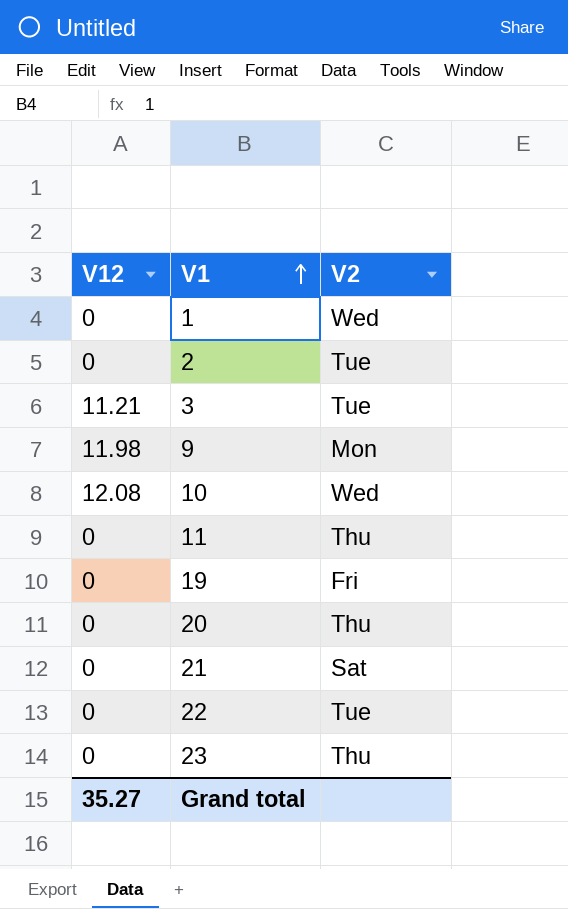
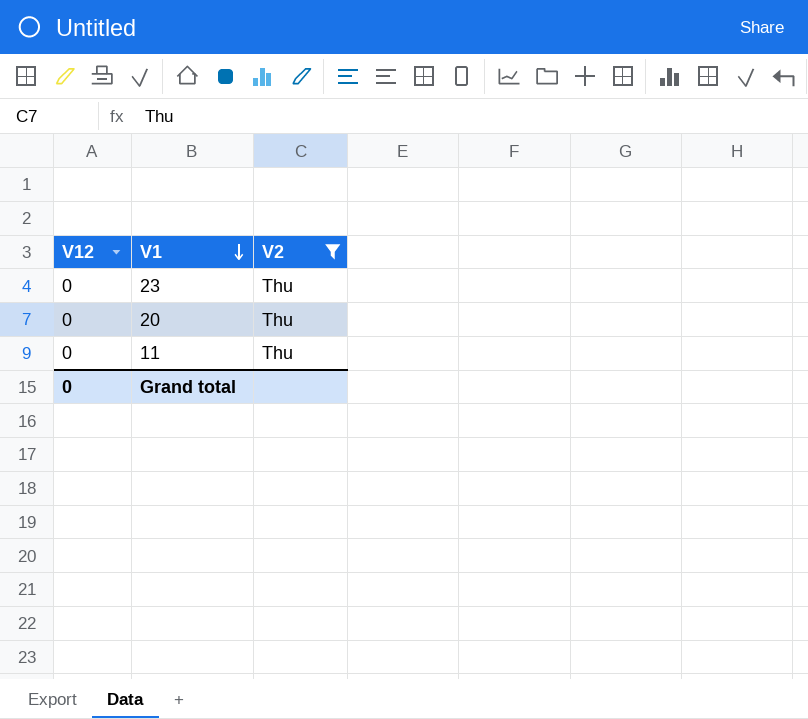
filter: none -> V2 = Thu
row order: V1 ascending -> V1 descending
Grand total | V12: 35.27 -> 0

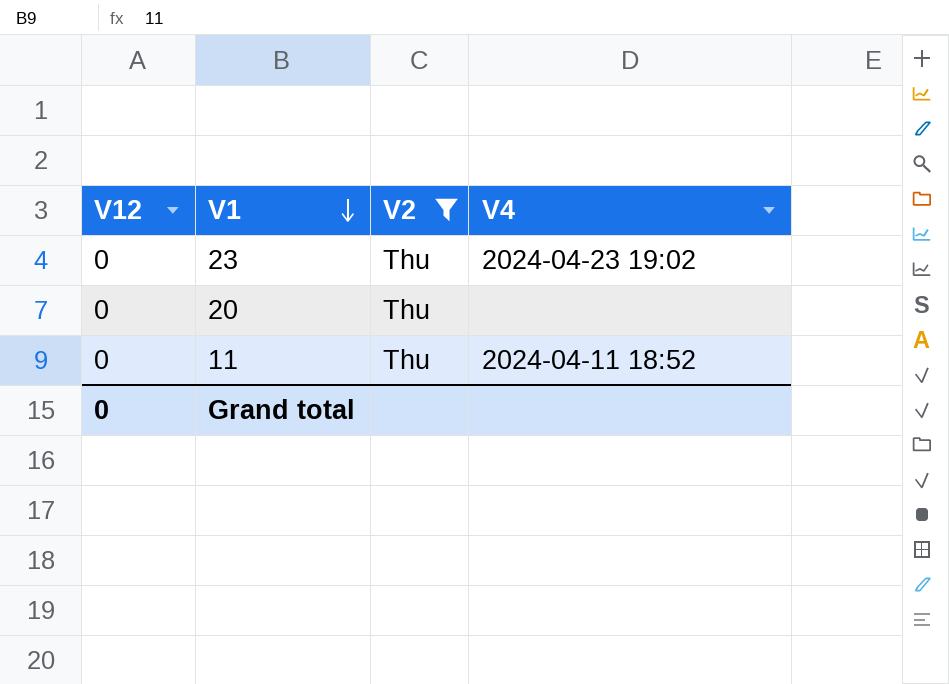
column V4 | position: none -> 4

